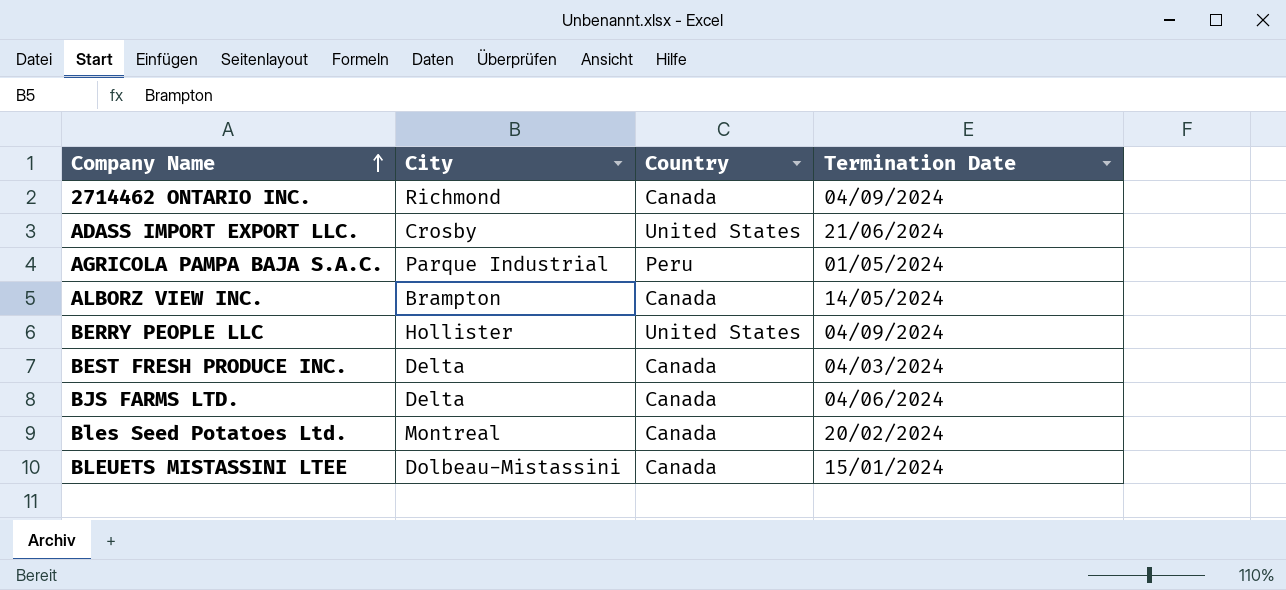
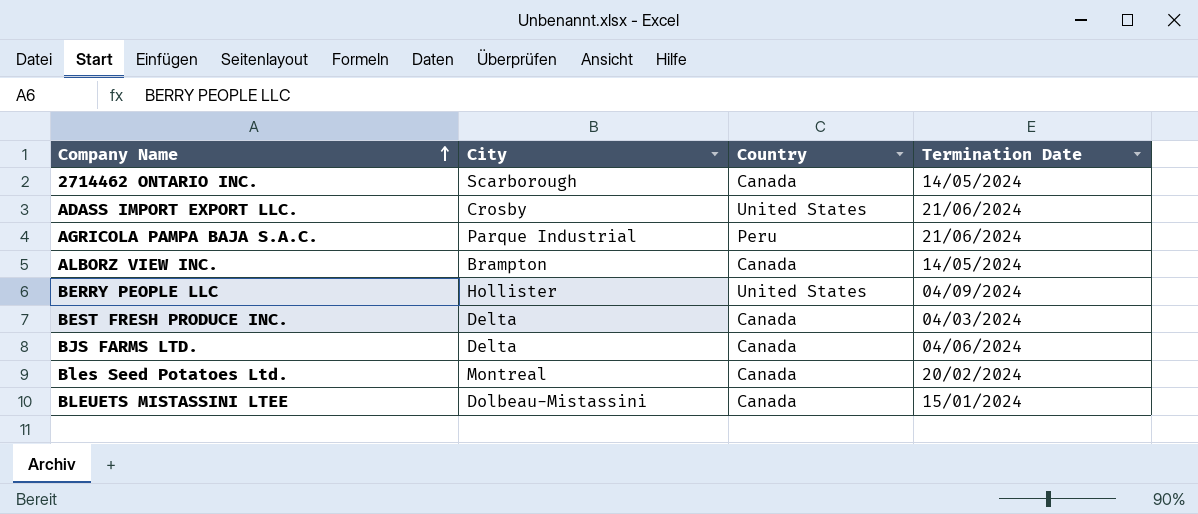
2714462 ONTARIO INC. | City: Richmond -> Scarborough
2714462 ONTARIO INC. | Termination Date: 04/09/2024 -> 14/05/2024
AGRICOLA PAMPA BAJA S.A.C. | Termination Date: 01/05/2024 -> 21/06/2024

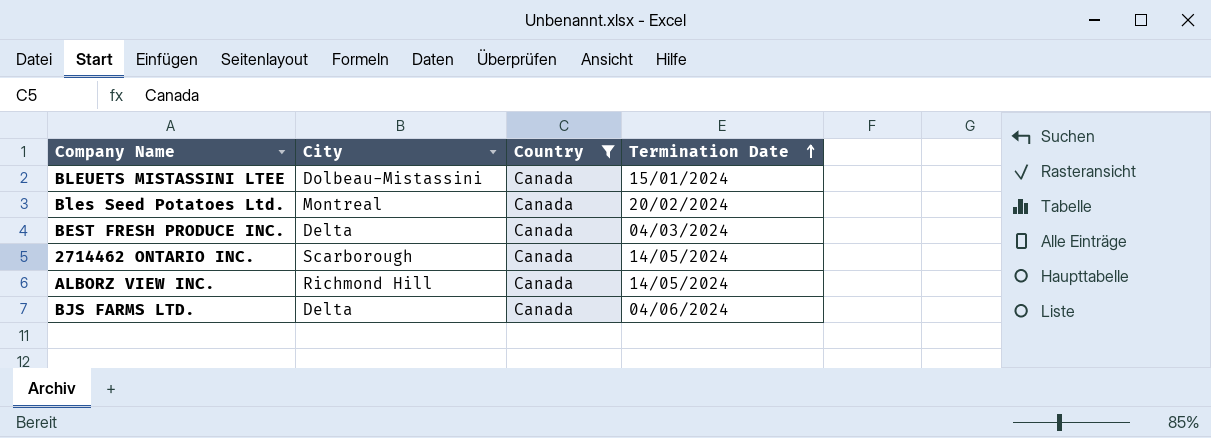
filter: none -> Country = Canada
row order: Company Name ascending -> Termination Date ascending
ALBORZ VIEW INC. | City: Brampton -> Richmond Hill

